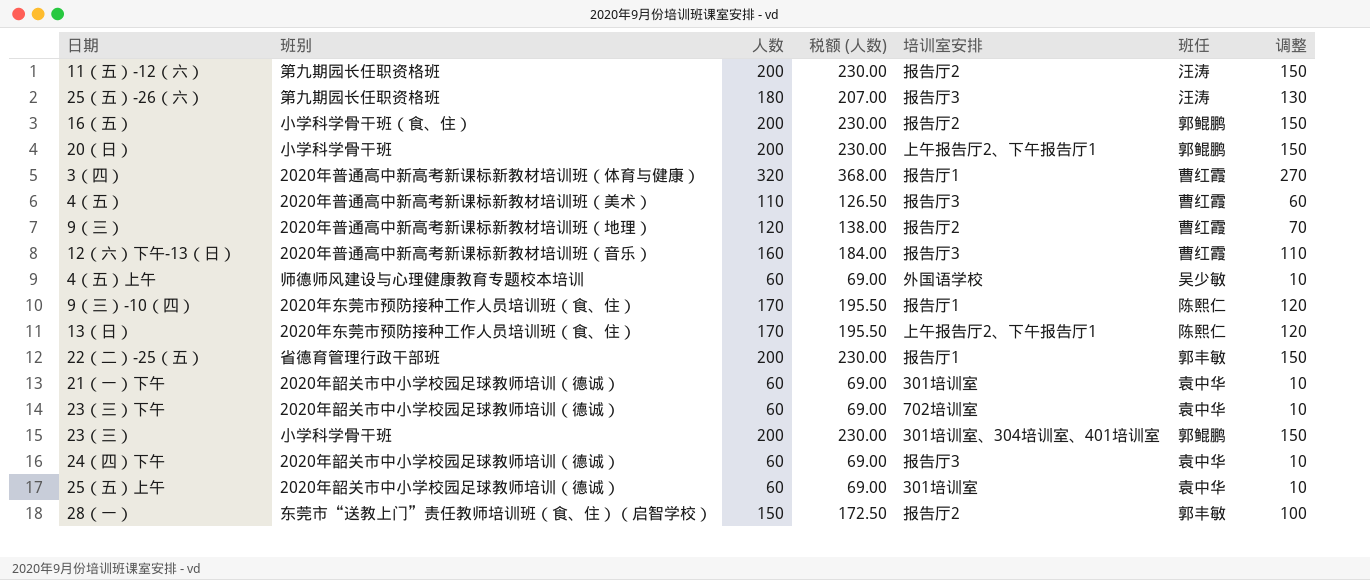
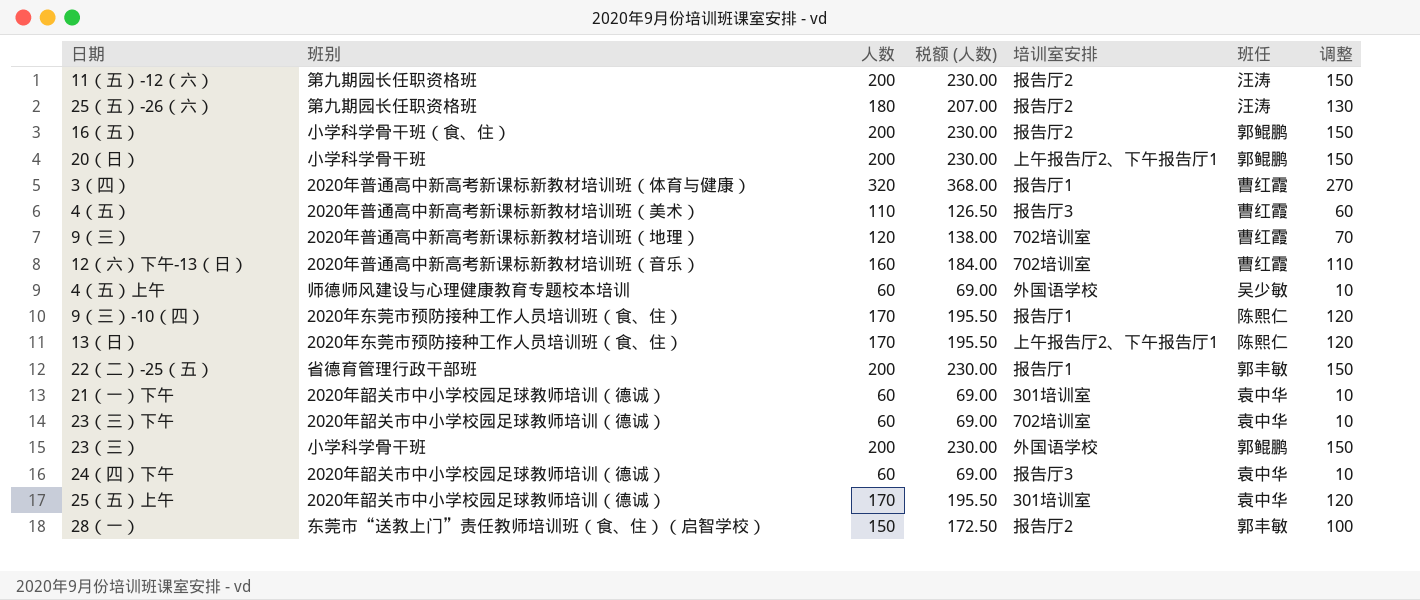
25（五）-26（六） | 培训室安排: 报告厅3 -> 报告厅2
9（三） | 培训室安排: 报告厅2 -> 702培训室
12（六）下午-13（日） | 培训室安排: 报告厅3 -> 702培训室
23（三） | 培训室安排: 301培训室、304培训室、401培训室 -> 外国语学校
25（五）上午 | 人数: 60 -> 170
25（五）上午 | 税额 (人数): 69.00 -> 195.50
25（五）上午 | 调整: 10 -> 120

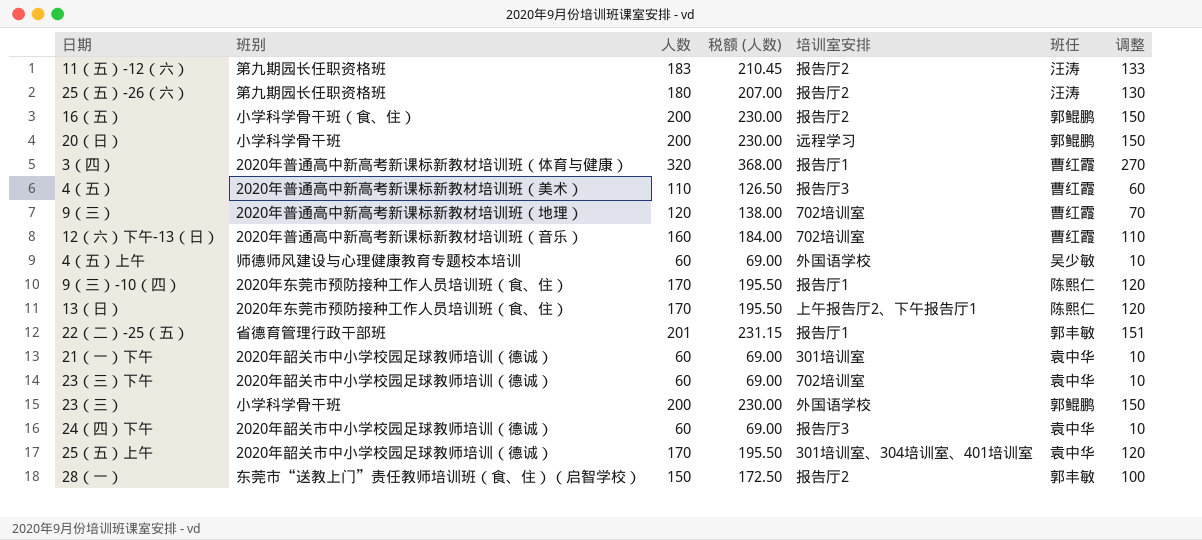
11（五）-12（六） | 人数: 200 -> 183
11（五）-12（六） | 税额 (人数): 230.00 -> 210.45
11（五）-12（六） | 调整: 150 -> 133
20（日） | 培训室安排: 上午报告厅2、下午报告厅1 -> 远程学习
22（二）-25（五） | 人数: 200 -> 201
22（二）-25（五） | 税额 (人数): 230.00 -> 231.15
22（二）-25（五） | 调整: 150 -> 151
25（五）上午 | 培训室安排: 301培训室 -> 301培训室、304培训室、401培训室

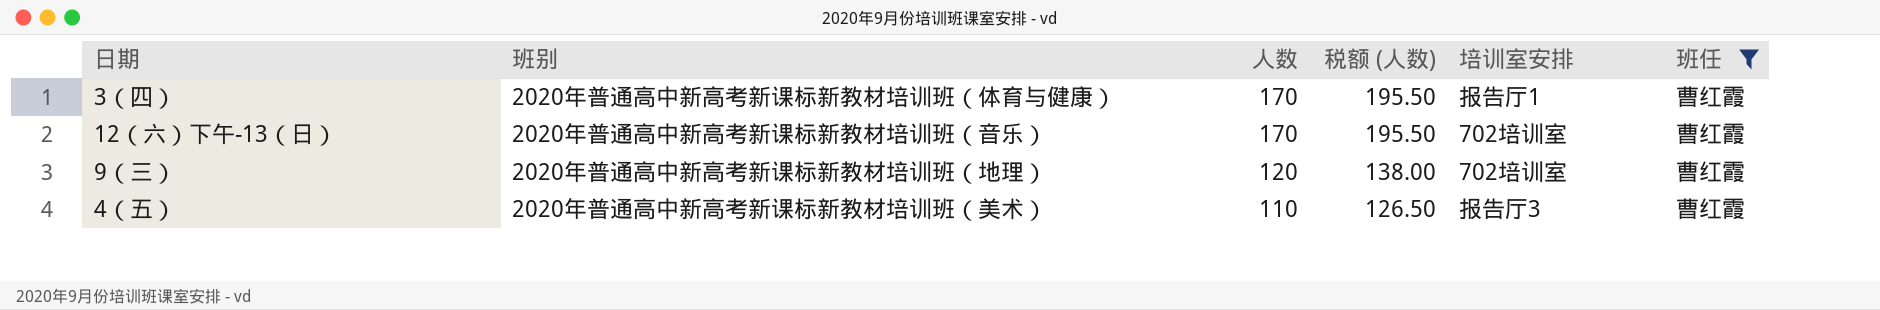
filter: none -> 班任 = 曹红霞
row order: none -> 人数 descending
column 调整 | formula: [人数] - 50 -> none
3（四） | 人数: 320 -> 170
3（四） | 税额 (人数): 368.00 -> 195.50
12（六）下午-13（日） | 人数: 160 -> 170
12（六）下午-13（日） | 税额 (人数): 184.00 -> 195.50

